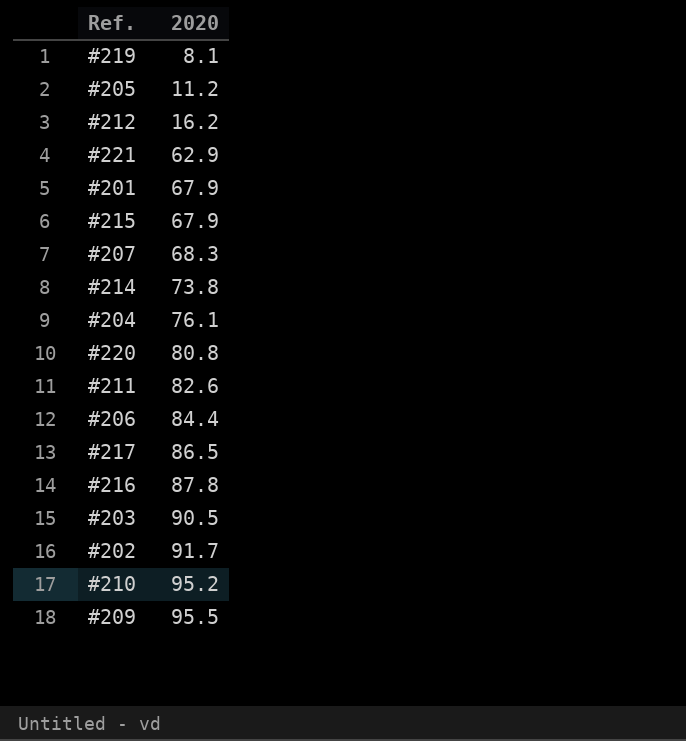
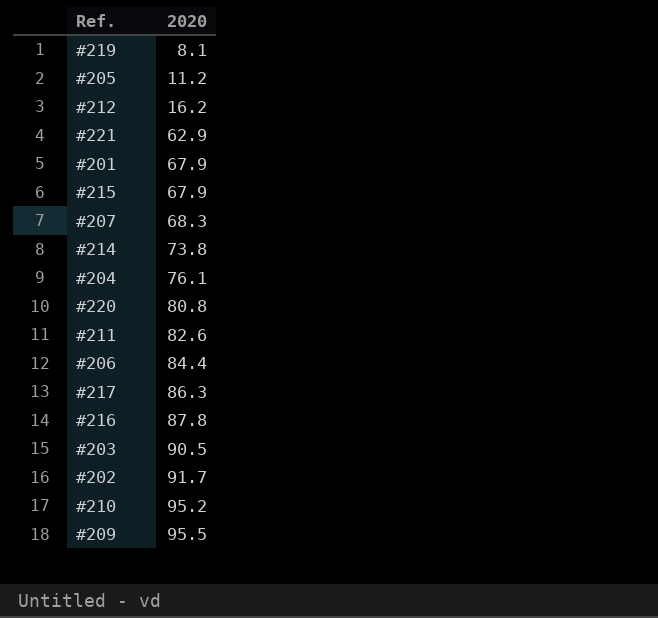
#217 | 2020: 86.5 -> 86.3

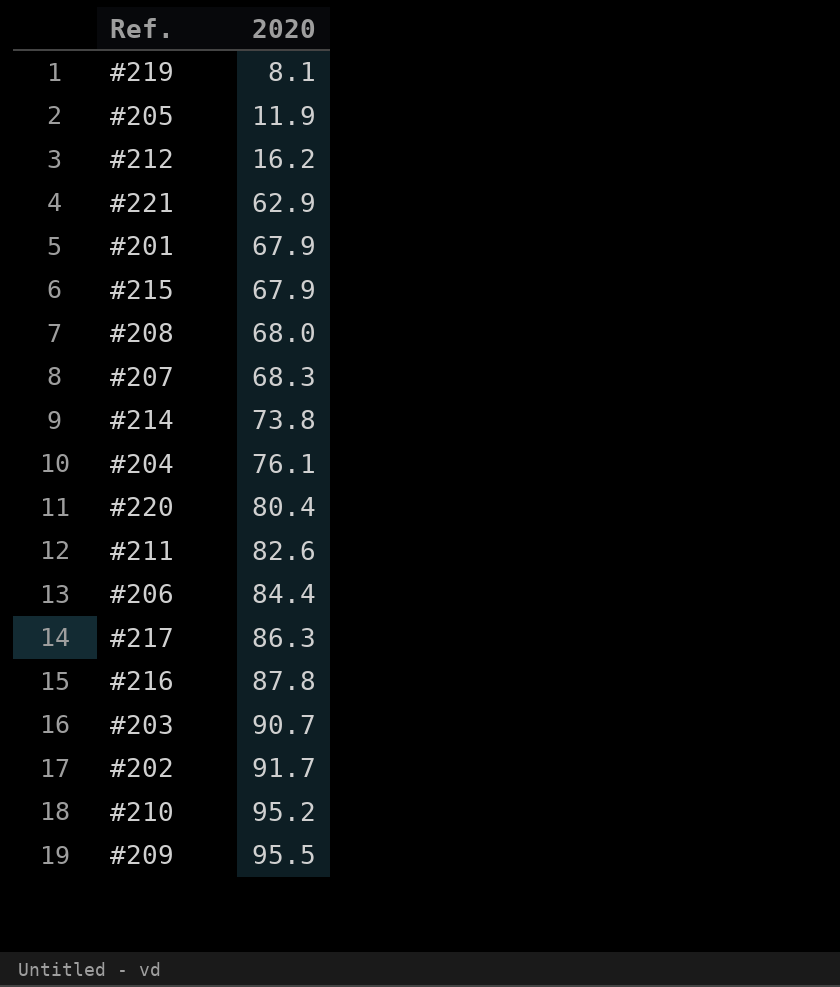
#205 | 2020: 11.2 -> 11.9
row #208: none -> 68.0
#220 | 2020: 80.8 -> 80.4
#203 | 2020: 90.5 -> 90.7

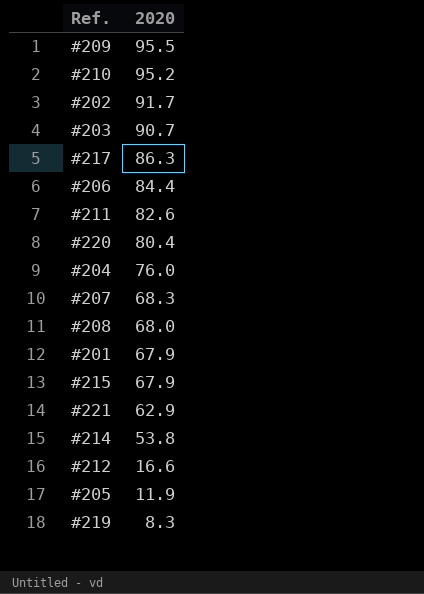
row order: 2020 ascending -> 2020 descending
row #216: 87.8 -> none
#204 | 2020: 76.1 -> 76.0
#214 | 2020: 73.8 -> 53.8
#212 | 2020: 16.2 -> 16.6
#219 | 2020: 8.1 -> 8.3

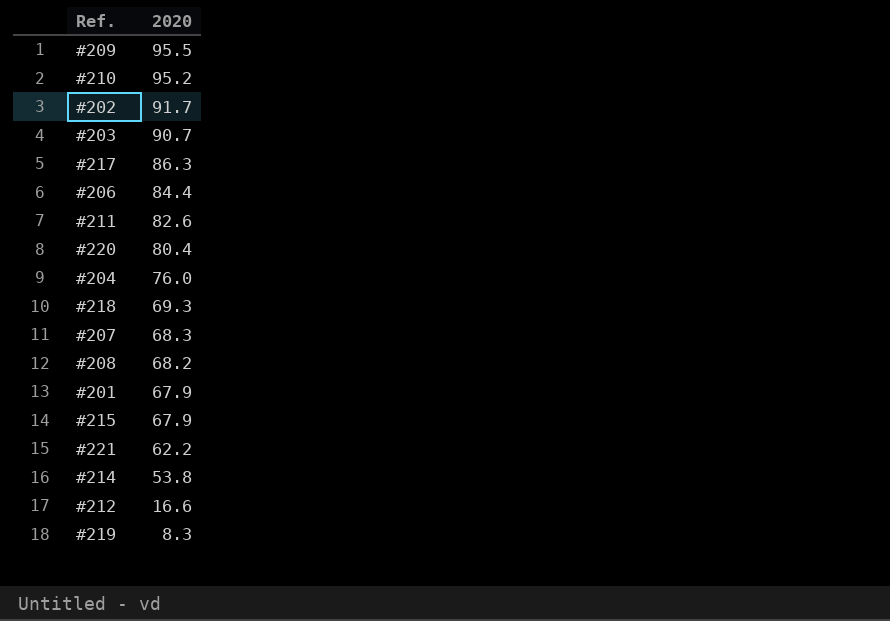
row #205: 11.9 -> none
row #218: none -> 69.3
#208 | 2020: 68.0 -> 68.2
#221 | 2020: 62.9 -> 62.2

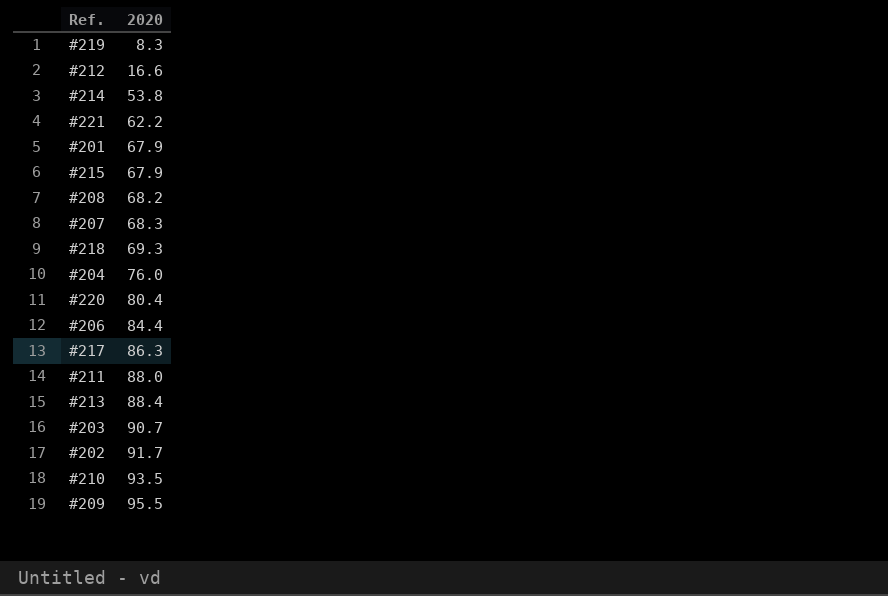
row order: 2020 descending -> 2020 ascending
#211 | 2020: 82.6 -> 88.0
row #213: none -> 88.4
#210 | 2020: 95.2 -> 93.5

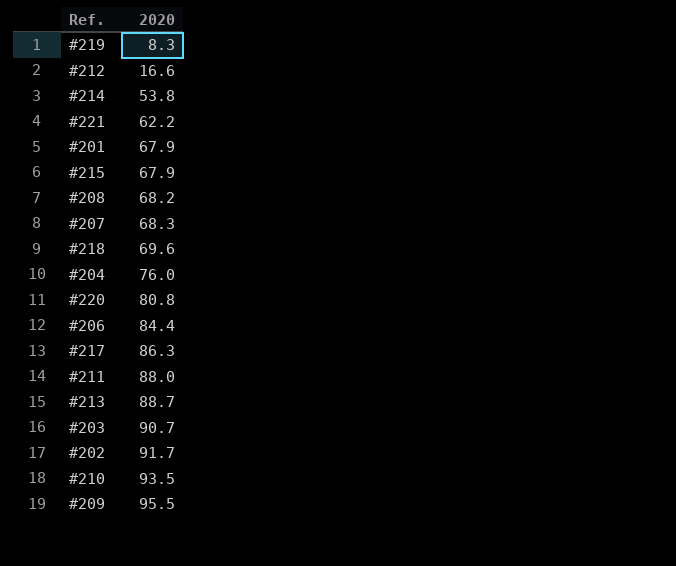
#218 | 2020: 69.3 -> 69.6
#220 | 2020: 80.4 -> 80.8
#213 | 2020: 88.4 -> 88.7

